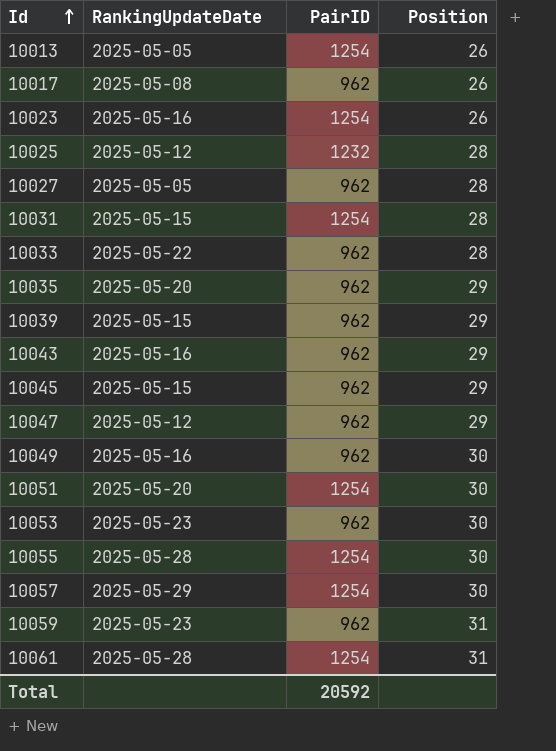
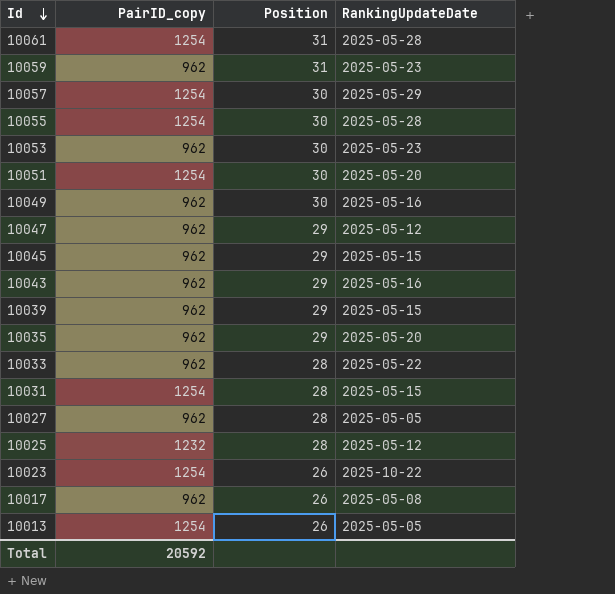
row order: Id ascending -> Id descending
column name: PairID -> PairID_copy
column RankingUpdateDate | position: 2 -> 4
10023 | RankingUpdateDate: 2025-05-16 -> 2025-10-22

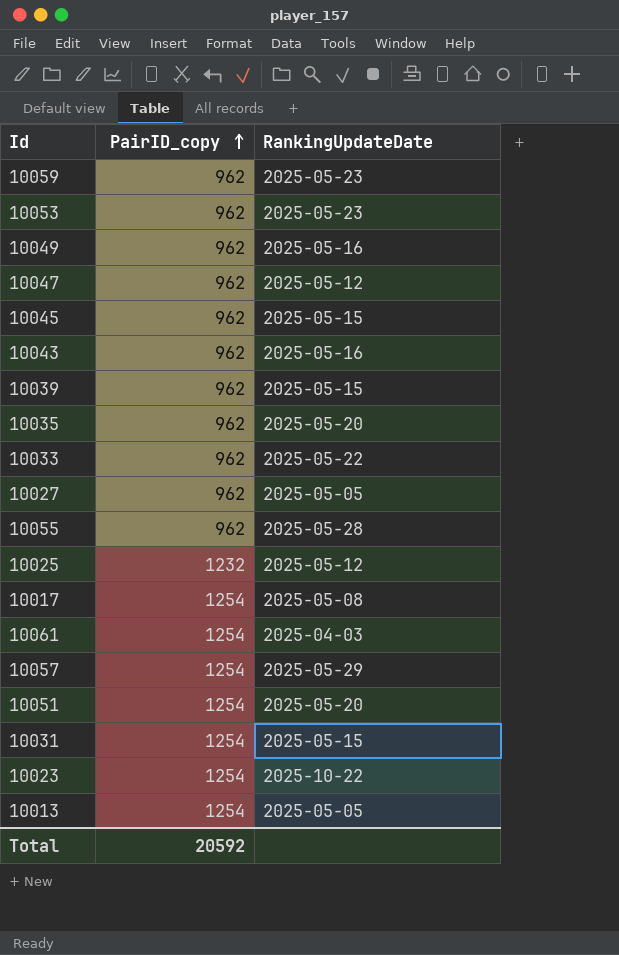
row order: Id descending -> PairID_copy ascending
column Position | position: 3 -> none
10055 | PairID_copy: 1254 -> 962
10017 | PairID_copy: 962 -> 1254
10061 | RankingUpdateDate: 2025-05-28 -> 2025-04-03

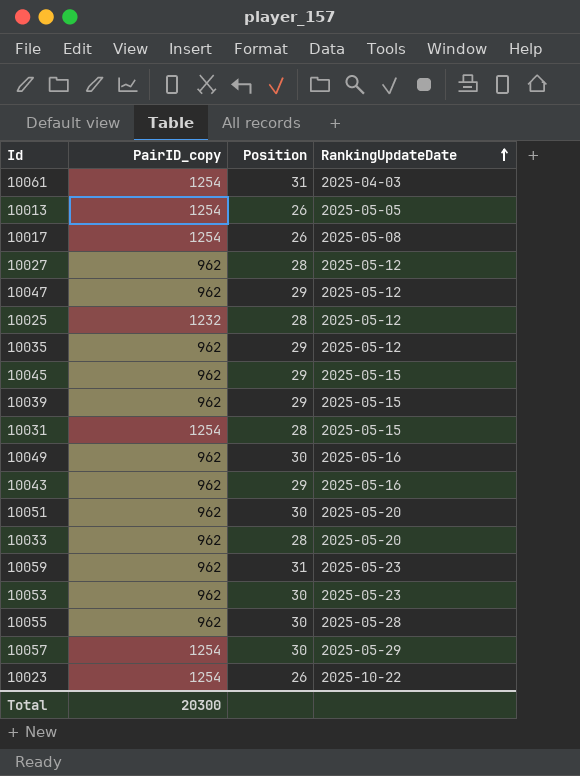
row order: PairID_copy ascending -> RankingUpdateDate ascending
column Position | position: none -> 3
10027 | RankingUpdateDate: 2025-05-05 -> 2025-05-12
10035 | RankingUpdateDate: 2025-05-20 -> 2025-05-12
10051 | PairID_copy: 1254 -> 962
10033 | RankingUpdateDate: 2025-05-22 -> 2025-05-20
Total | PairID_copy: 20592 -> 20300

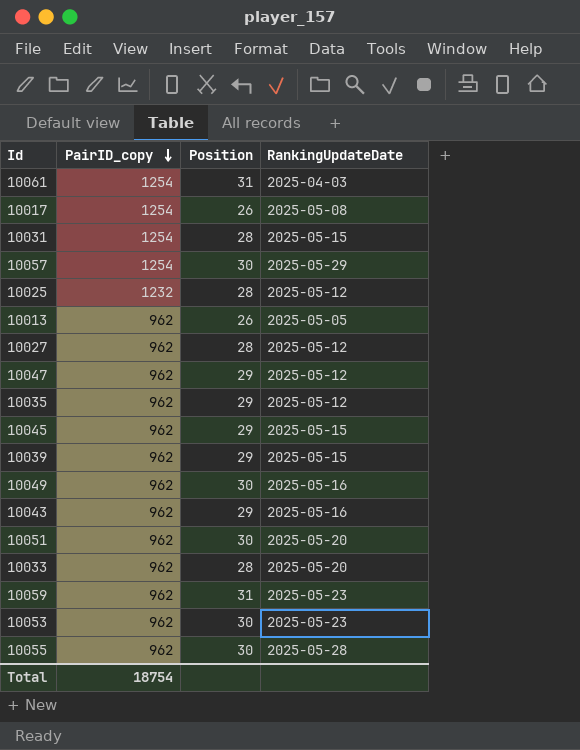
row order: RankingUpdateDate ascending -> PairID_copy descending
row 10023: 1254 | 26 | 2025-10-22 -> none
10013 | PairID_copy: 1254 -> 962
Total | PairID_copy: 20300 -> 18754

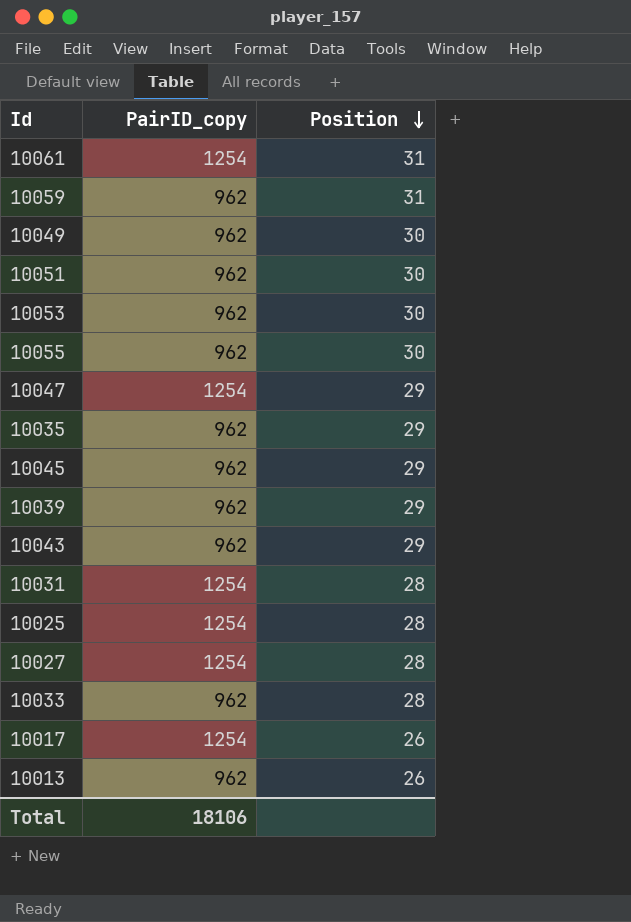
row order: PairID_copy descending -> Position descending
column RankingUpdateDate | position: 4 -> none
row 10057: 1254 | 30 | 2025-05-29 -> none
10047 | PairID_copy: 962 -> 1254
10025 | PairID_copy: 1232 -> 1254
10027 | PairID_copy: 962 -> 1254
Total | PairID_copy: 18754 -> 18106

